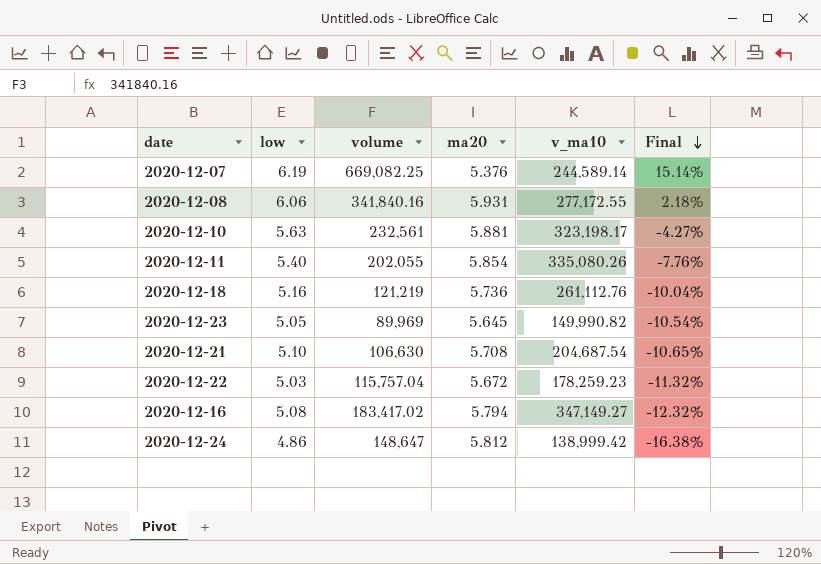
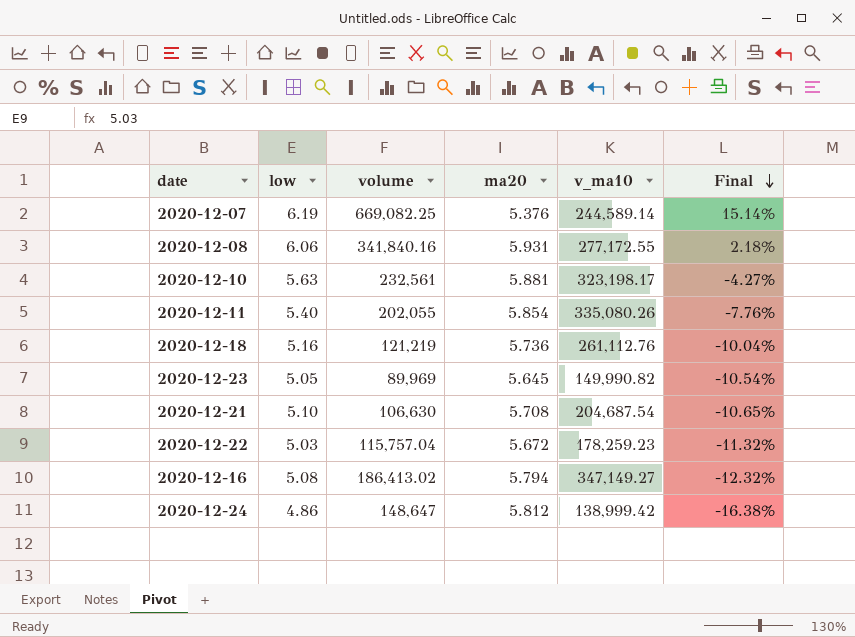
2020-12-16 | volume: 183,417.02 -> 186,413.02

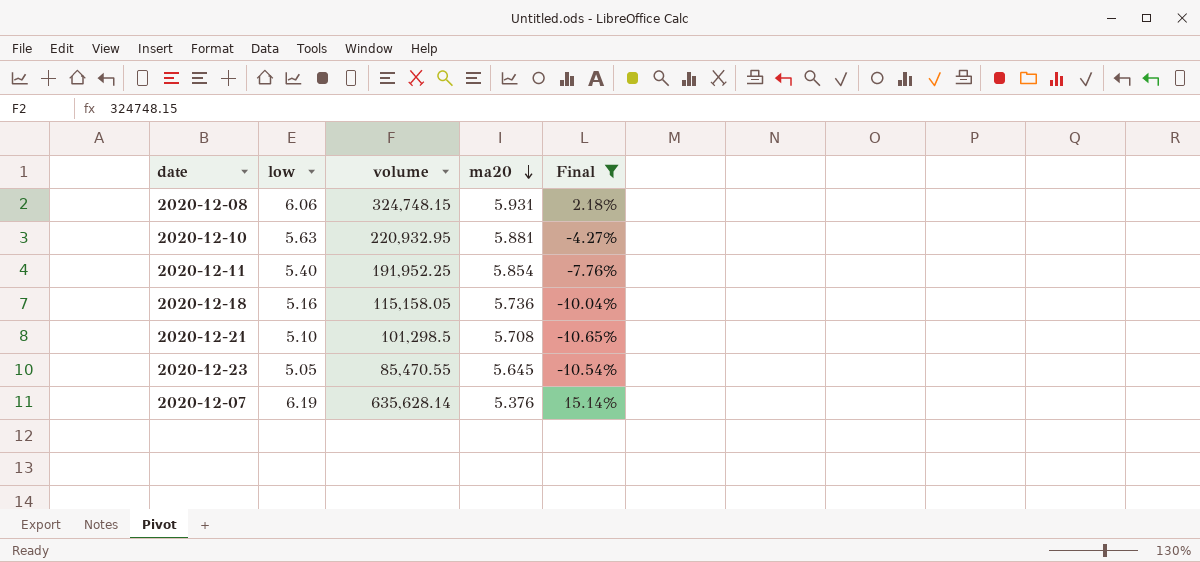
filter: none -> Final >= -10.65%
row order: Final descending -> ma20 descending
column v_ma10 | position: 5 -> none
2020-12-08 | volume: 341,840.16 -> 324,748.15
2020-12-10 | volume: 232,561 -> 220,932.95
2020-12-11 | volume: 202,055 -> 191,952.25
2020-12-18 | volume: 121,219 -> 115,158.05
2020-12-21 | volume: 106,630 -> 101,298.5
2020-12-23 | volume: 89,969 -> 85,470.55
2020-12-07 | volume: 669,082.25 -> 635,628.14

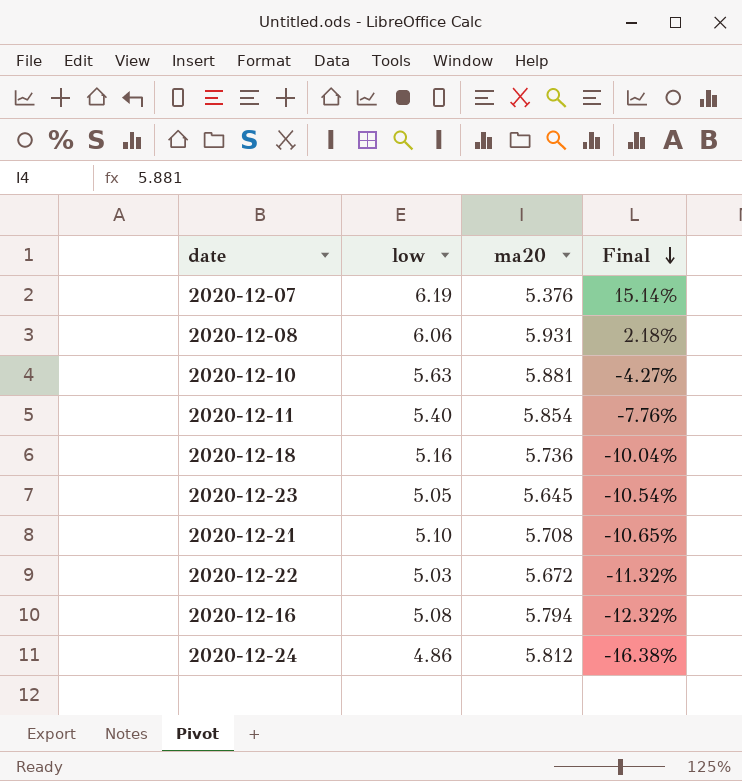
filter: Final >= -10.65% -> none
row order: ma20 descending -> Final descending
column volume | position: 3 -> none

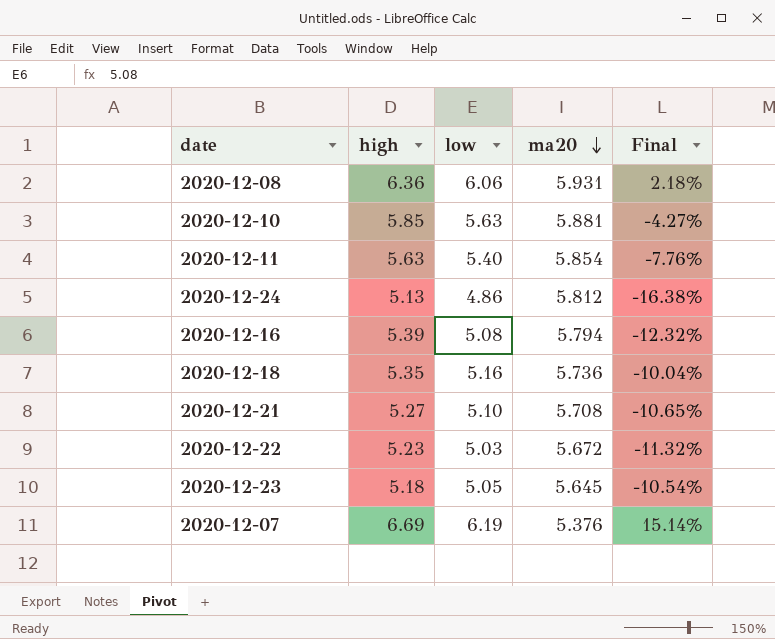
row order: Final descending -> ma20 descending
column high | position: none -> 2

